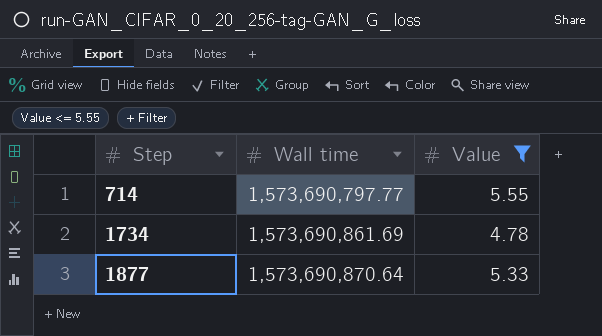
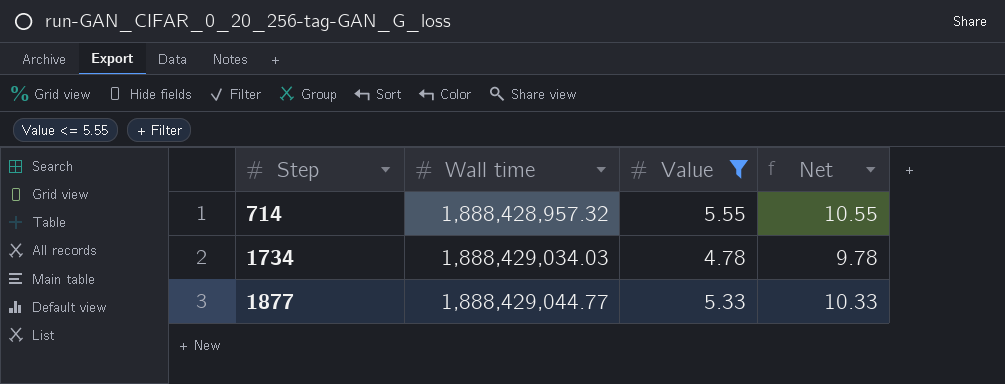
column Net | formula: none -> [Value] + 5
714 | Wall time: 1,573,690,797.77 -> 1,888,428,957.32
1734 | Wall time: 1,573,690,861.69 -> 1,888,429,034.03
1877 | Wall time: 1,573,690,870.64 -> 1,888,429,044.77

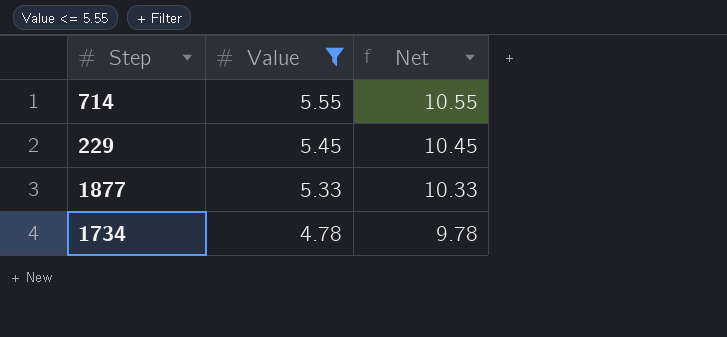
row order: Step ascending -> Value descending
column Wall time | position: 2 -> none
row 229: none -> 5.45 | 10.45

